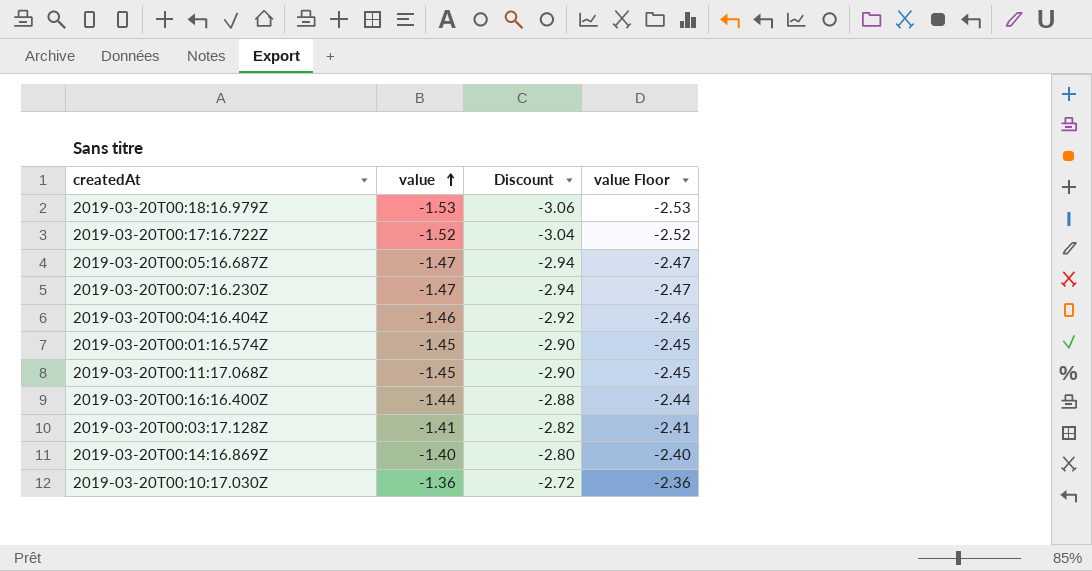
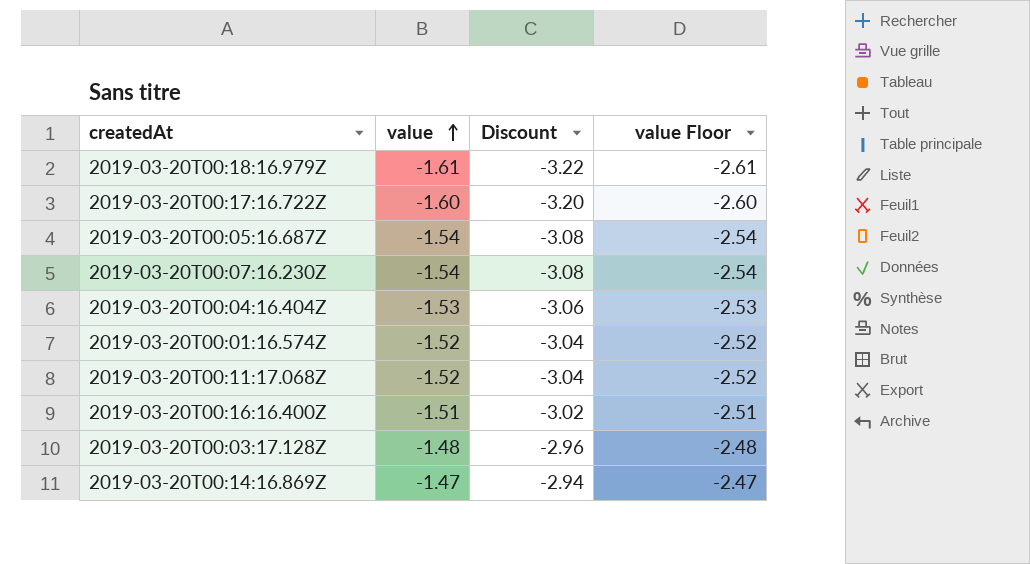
row 2019-03-20T00:10:17.030Z: -1.36 | -2.72 | -2.36 -> none
2019-03-20T00:18:16.979Z | value: -1.53 -> -1.61
2019-03-20T00:18:16.979Z | Discount: -3.06 -> -3.22
2019-03-20T00:18:16.979Z | value Floor: -2.53 -> -2.61
2019-03-20T00:17:16.722Z | value: -1.52 -> -1.60
2019-03-20T00:17:16.722Z | Discount: -3.04 -> -3.20
2019-03-20T00:17:16.722Z | value Floor: -2.52 -> -2.60
2019-03-20T00:05:16.687Z | value: -1.47 -> -1.54
2019-03-20T00:05:16.687Z | Discount: -2.94 -> -3.08
2019-03-20T00:05:16.687Z | value Floor: -2.47 -> -2.54
2019-03-20T00:07:16.230Z | value: -1.47 -> -1.54
2019-03-20T00:07:16.230Z | Discount: -2.94 -> -3.08
2019-03-20T00:07:16.230Z | value Floor: -2.47 -> -2.54
2019-03-20T00:04:16.404Z | value: -1.46 -> -1.53
2019-03-20T00:04:16.404Z | Discount: -2.92 -> -3.06
2019-03-20T00:04:16.404Z | value Floor: -2.46 -> -2.53
2019-03-20T00:01:16.574Z | value: -1.45 -> -1.52
2019-03-20T00:01:16.574Z | Discount: -2.90 -> -3.04
2019-03-20T00:01:16.574Z | value Floor: -2.45 -> -2.52
2019-03-20T00:11:17.068Z | value: -1.45 -> -1.52
2019-03-20T00:11:17.068Z | Discount: -2.90 -> -3.04
2019-03-20T00:11:17.068Z | value Floor: -2.45 -> -2.52
2019-03-20T00:16:16.400Z | value: -1.44 -> -1.51
2019-03-20T00:16:16.400Z | Discount: -2.88 -> -3.02
2019-03-20T00:16:16.400Z | value Floor: -2.44 -> -2.51
2019-03-20T00:03:17.128Z | value: -1.41 -> -1.48
2019-03-20T00:03:17.128Z | Discount: -2.82 -> -2.96
2019-03-20T00:03:17.128Z | value Floor: -2.41 -> -2.48
2019-03-20T00:14:16.869Z | value: -1.40 -> -1.47
2019-03-20T00:14:16.869Z | Discount: -2.80 -> -2.94
2019-03-20T00:14:16.869Z | value Floor: -2.40 -> -2.47

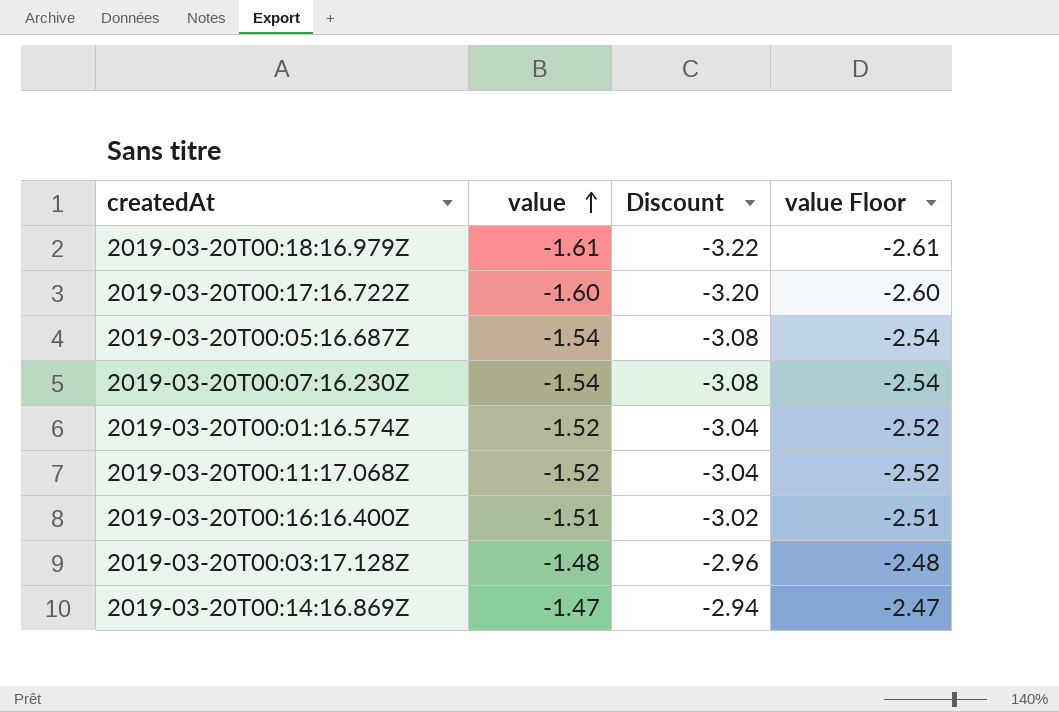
row 2019-03-20T00:04:16.404Z: -1.53 | -3.06 | -2.53 -> none

